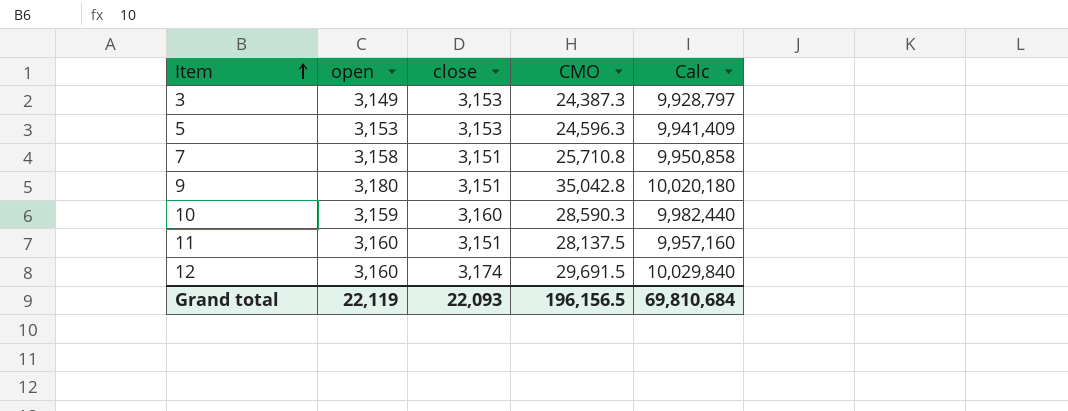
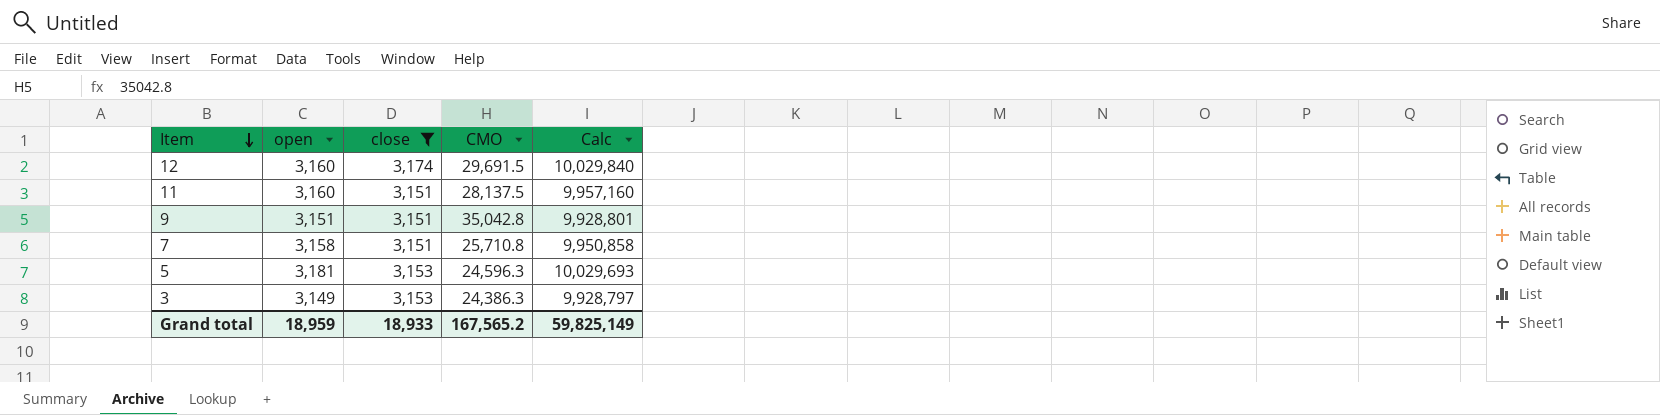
filter: none -> close != 3,160
row order: Item ascending -> Item descending
9 | open: 3,180 -> 3,151
9 | Calc: 10,020,180 -> 9,928,801
5 | open: 3,153 -> 3,181
5 | Calc: 9,941,409 -> 10,029,693
3 | CMO: 24,387.3 -> 24,386.3
Grand total | open: 22,119 -> 18,959
Grand total | close: 22,093 -> 18,933
Grand total | CMO: 196,156.5 -> 167,565.2
Grand total | Calc: 69,810,684 -> 59,825,149

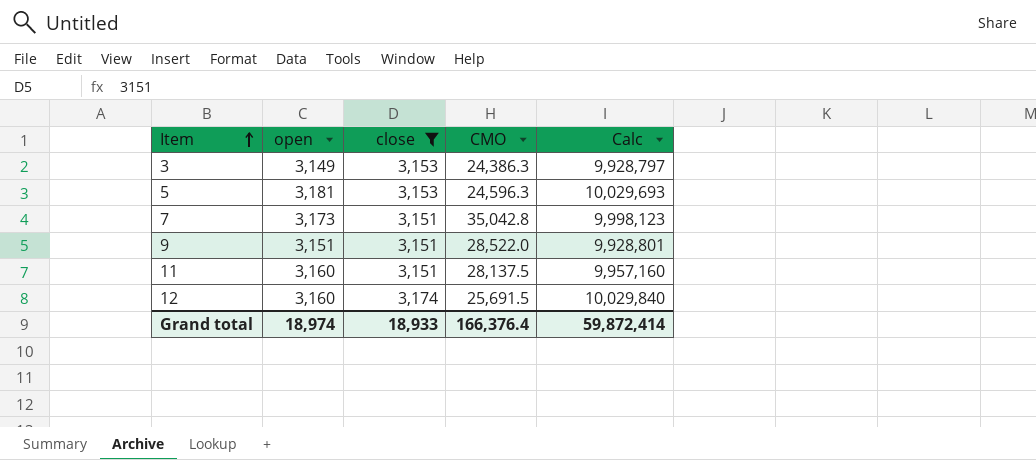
row order: Item descending -> Item ascending
7 | open: 3,158 -> 3,173
7 | CMO: 25,710.8 -> 35,042.8
7 | Calc: 9,950,858 -> 9,998,123
9 | CMO: 35,042.8 -> 28,522.0
12 | CMO: 29,691.5 -> 25,691.5
Grand total | open: 18,959 -> 18,974
Grand total | CMO: 167,565.2 -> 166,376.4
Grand total | Calc: 59,825,149 -> 59,872,414

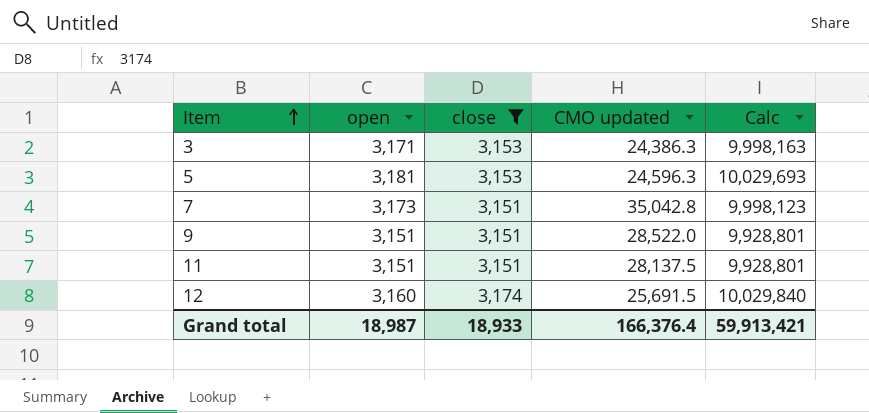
column name: CMO -> CMO updated
3 | open: 3,149 -> 3,171
3 | Calc: 9,928,797 -> 9,998,163
11 | open: 3,160 -> 3,151
11 | Calc: 9,957,160 -> 9,928,801
Grand total | open: 18,974 -> 18,987
Grand total | Calc: 59,872,414 -> 59,913,421

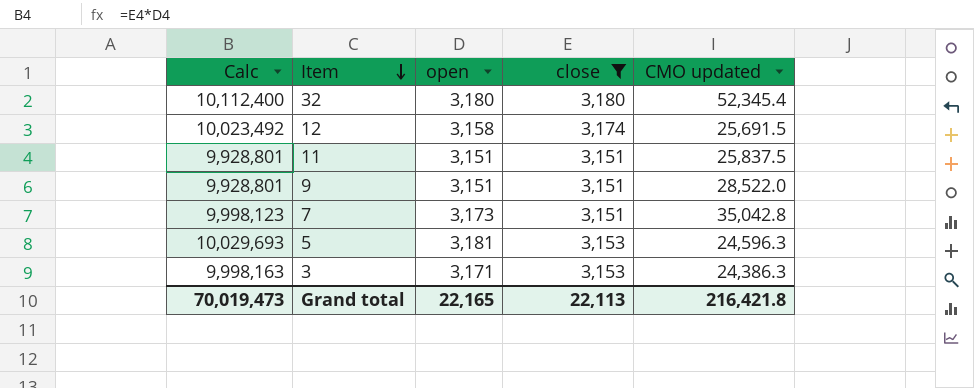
row order: Item ascending -> Item descending
column Calc | position: 5 -> 1
row 32: none -> 10,112,400 | 3,180 | 3,180 | 52,345.4
12 | Calc: 10,029,840 -> 10,023,492
12 | open: 3,160 -> 3,158
11 | CMO updated: 28,137.5 -> 25,837.5
Grand total | Calc: 59,913,421 -> 70,019,473
Grand total | open: 18,987 -> 22,165
Grand total | close: 18,933 -> 22,113
Grand total | CMO updated: 166,376.4 -> 216,421.8

